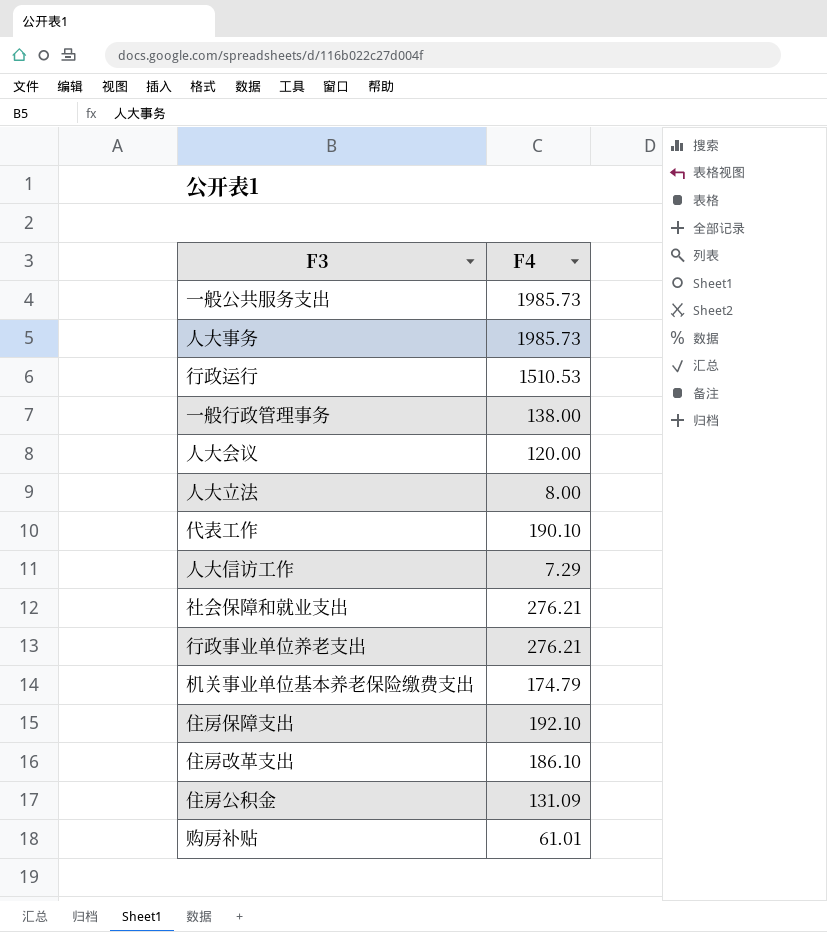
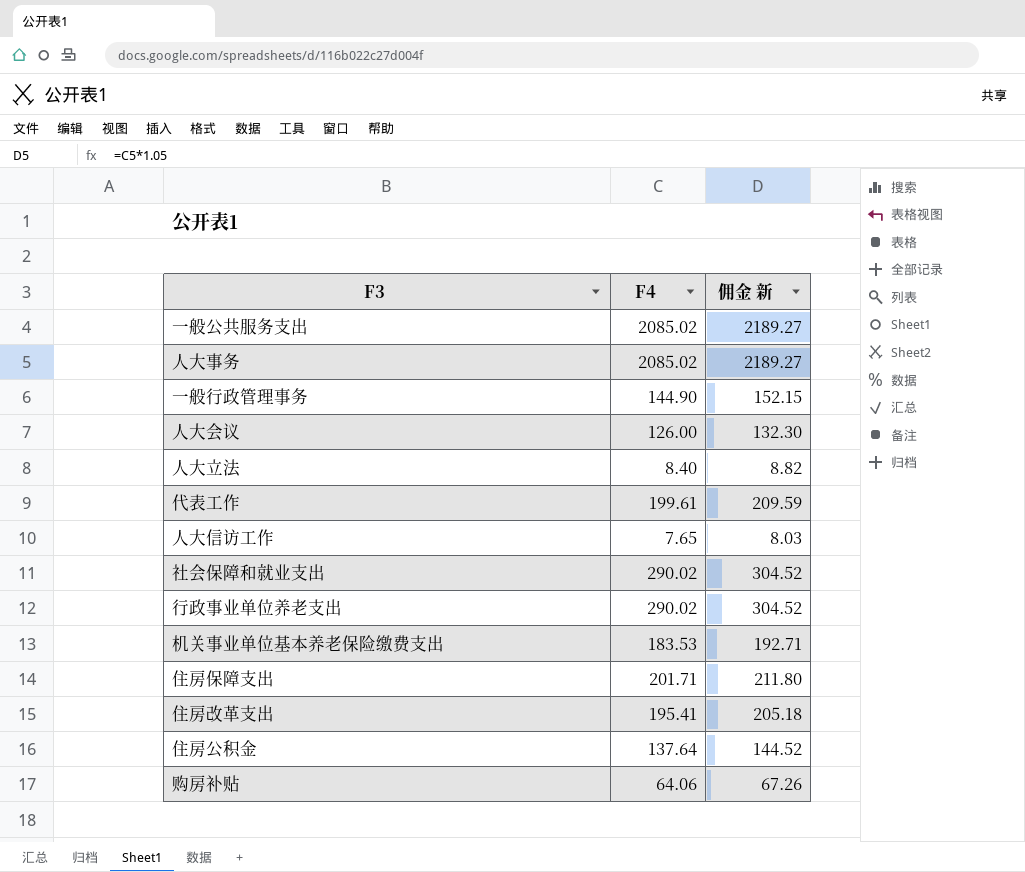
column 佣金 新 | formula: none -> [F4] * 1.05
row 行政运行: 1510.53 -> none
一般公共服务支出 | F4: 1985.73 -> 2085.02
人大事务 | F4: 1985.73 -> 2085.02
一般行政管理事务 | F4: 138.00 -> 144.90
人大会议 | F4: 120.00 -> 126.00
人大立法 | F4: 8.00 -> 8.40
代表工作 | F4: 190.10 -> 199.61
人大信访工作 | F4: 7.29 -> 7.65
社会保障和就业支出 | F4: 276.21 -> 290.02
行政事业单位养老支出 | F4: 276.21 -> 290.02
机关事业单位基本养老保险缴费支出 | F4: 174.79 -> 183.53
住房保障支出 | F4: 192.10 -> 201.71
住房改革支出 | F4: 186.10 -> 195.41
住房公积金 | F4: 131.09 -> 137.64
购房补贴 | F4: 61.01 -> 64.06

